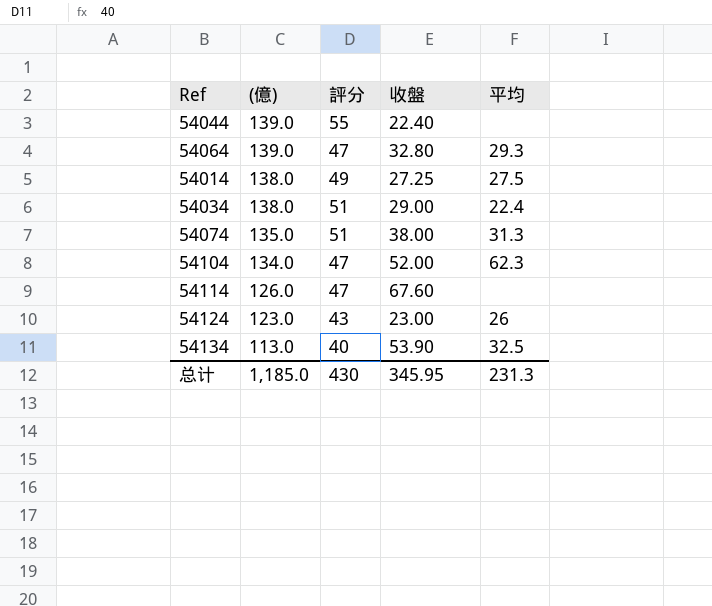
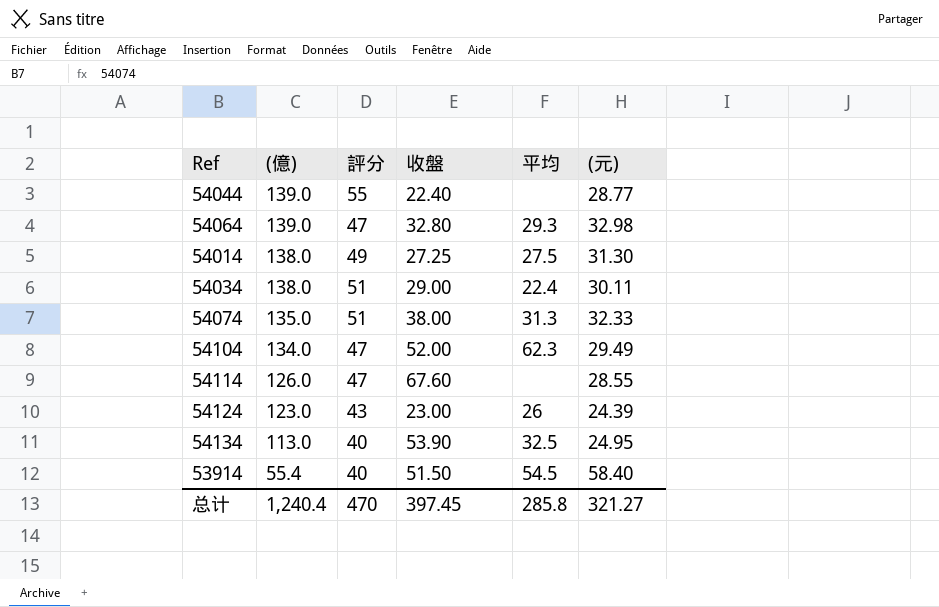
column (元) | position: none -> 6
row 53914: none -> 55.4 | 40 | 51.50 | 54.5 | 58.40
总计 | (億): 1,185.0 -> 1,240.4
总计 | 評分: 430 -> 470
总计 | 收盤: 345.95 -> 397.45
总计 | 平均: 231.3 -> 285.8

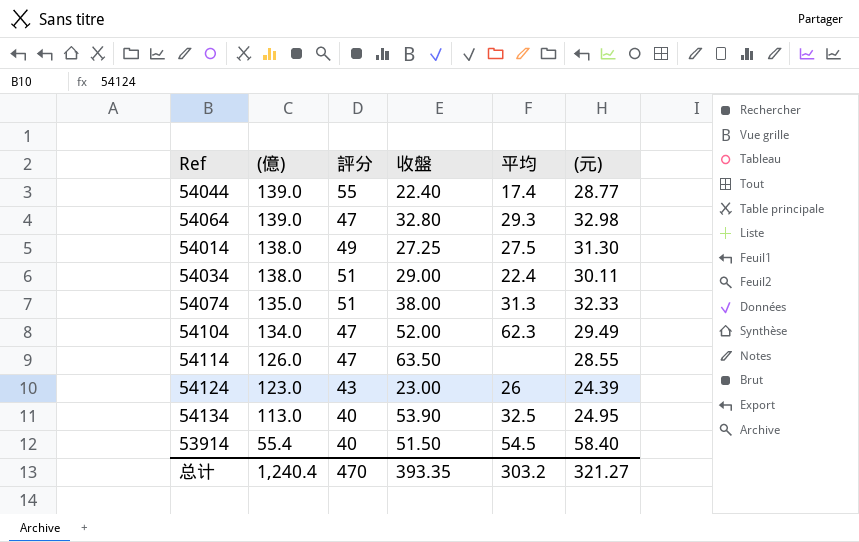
54044 | 平均: none -> 17.4
54114 | 收盤: 67.60 -> 63.50
总计 | 收盤: 397.45 -> 393.35
总计 | 平均: 285.8 -> 303.2

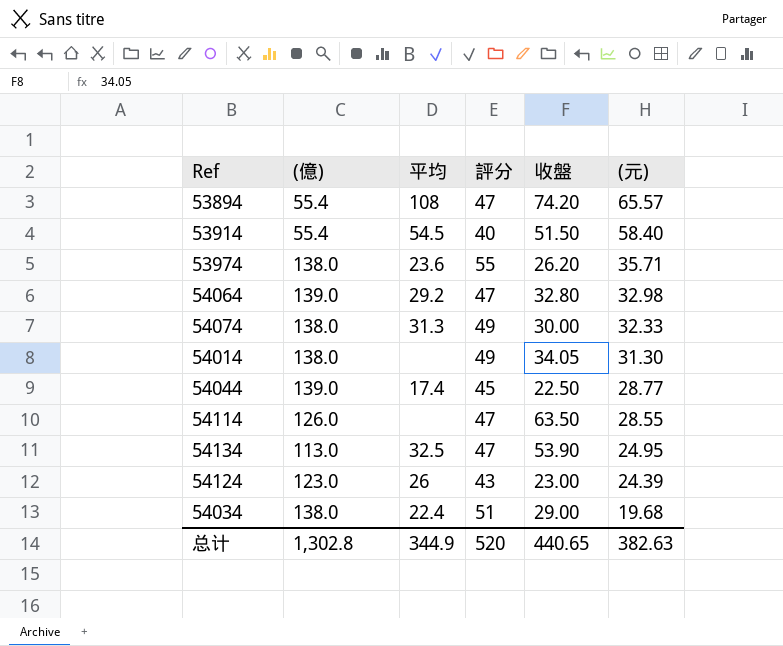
row order: (億) descending -> (元) descending
column 平均 | position: 5 -> 3
row 54104: 134.0 | 47 | 52.00 | 62.3 | 29.49 -> none
row 53894: none -> 55.4 | 108 | 47 | 74.20 | 65.57
row 53974: none -> 138.0 | 23.6 | 55 | 26.20 | 35.71
54064 | 平均: 29.3 -> 29.2
54074 | (億): 135.0 -> 138.0
54074 | 評分: 51 -> 49
54074 | 收盤: 38.00 -> 30.00
54014 | 平均: 27.5 -> none
54014 | 收盤: 27.25 -> 34.05
54044 | 評分: 55 -> 45
54044 | 收盤: 22.40 -> 22.50
54134 | 評分: 40 -> 47
54034 | (元): 30.11 -> 19.68
总计 | (億): 1,240.4 -> 1,302.8
总计 | 平均: 303.2 -> 344.9
总计 | 評分: 470 -> 520
总计 | 收盤: 393.35 -> 440.65
总计 | (元): 321.27 -> 382.63

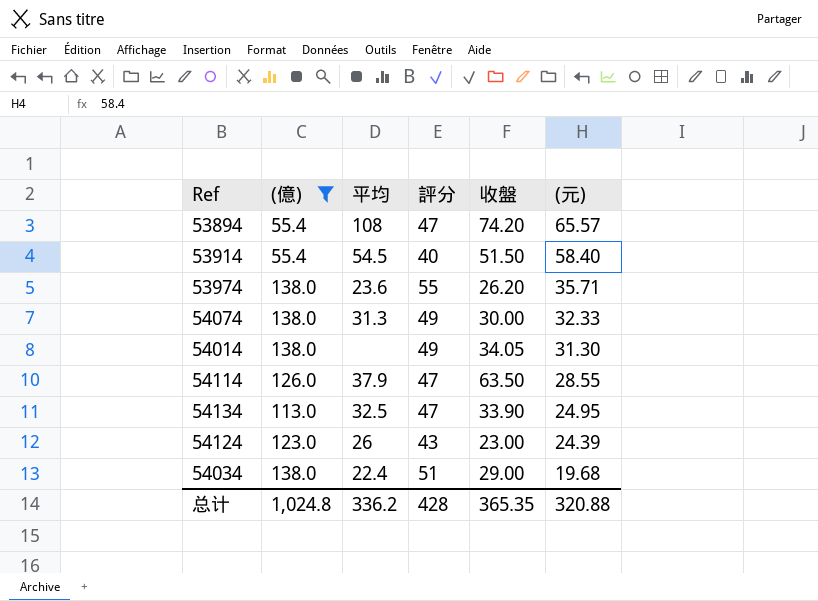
filter: none -> (億) != 139.0
54114 | 平均: none -> 37.9
54134 | 收盤: 53.90 -> 33.90
总计 | (億): 1,302.8 -> 1,024.8
总计 | 平均: 344.9 -> 336.2
总计 | 評分: 520 -> 428
总计 | 收盤: 440.65 -> 365.35
总计 | (元): 382.63 -> 320.88

